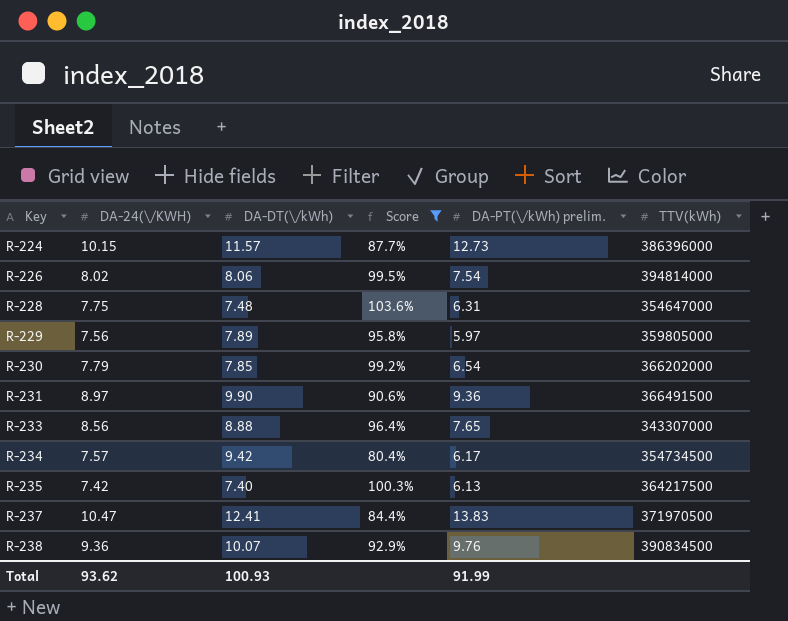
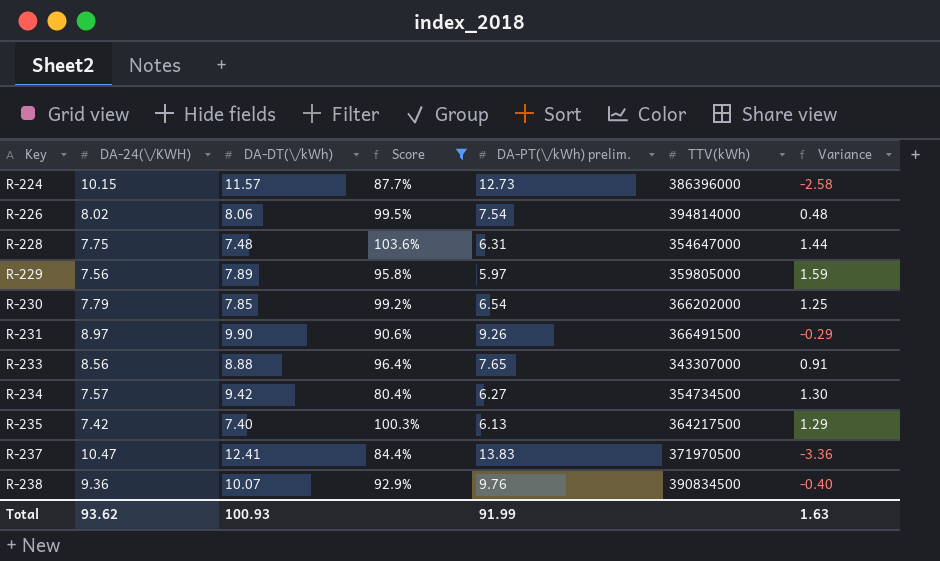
column Variance | formula: none -> [DA-24(\/KWH)] - [DA-PT(\/kWh) prelim.]
R-231 | DA-PT(\/kWh) prelim.: 9.36 -> 9.26
R-234 | DA-PT(\/kWh) prelim.: 6.17 -> 6.27

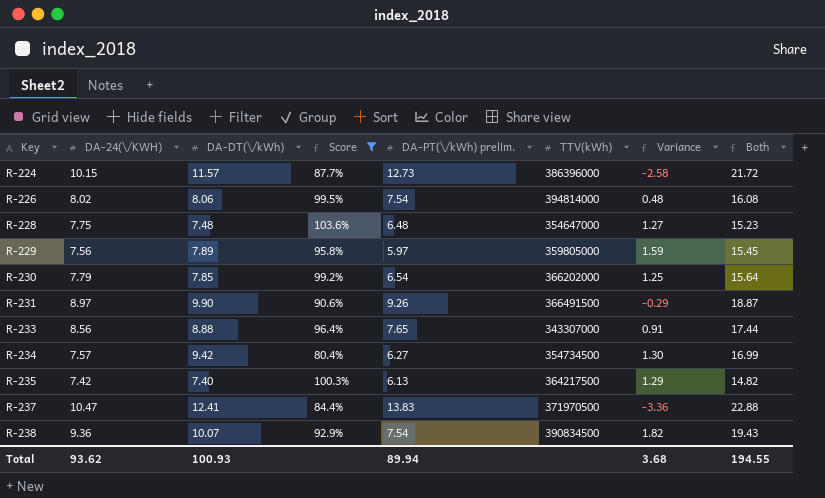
column Both | formula: none -> [DA-24(\/KWH)] + [DA-DT(\/kWh)]
R-228 | DA-PT(\/kWh) prelim.: 6.31 -> 6.48
R-228 | Variance: 1.44 -> 1.27
R-238 | DA-PT(\/kWh) prelim.: 9.76 -> 7.54
R-238 | Variance: -0.40 -> 1.82
Total | DA-PT(\/kWh) prelim.: 91.99 -> 89.94
Total | Variance: 1.63 -> 3.68

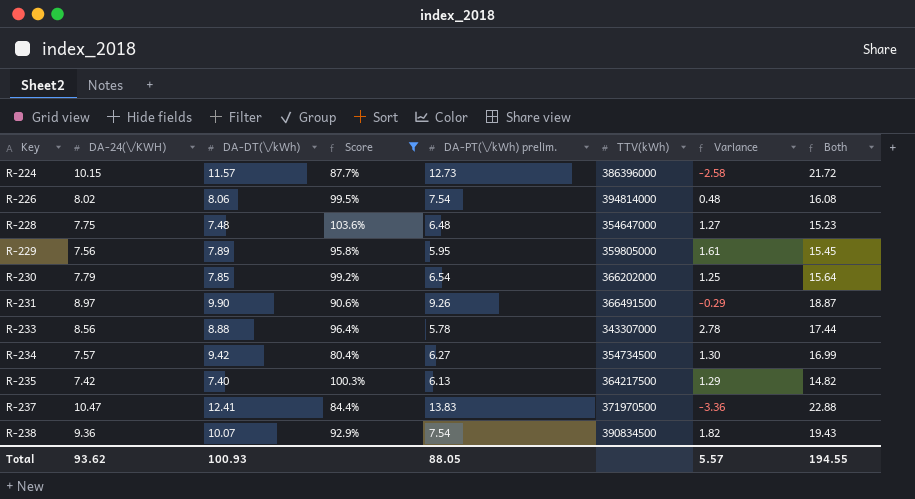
R-229 | DA-PT(\/kWh) prelim.: 5.97 -> 5.95
R-229 | Variance: 1.59 -> 1.61
R-233 | DA-PT(\/kWh) prelim.: 7.65 -> 5.78
R-233 | Variance: 0.91 -> 2.78
Total | DA-PT(\/kWh) prelim.: 89.94 -> 88.05
Total | Variance: 3.68 -> 5.57

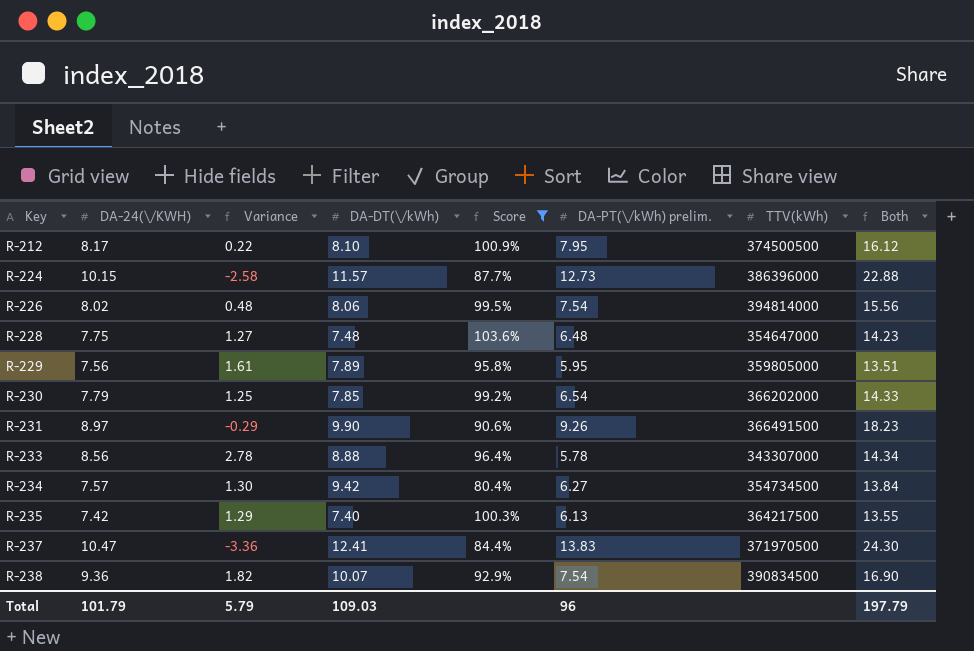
column Variance | position: 7 -> 3
column Both | formula: [DA-24(\/KWH)] + [DA-DT(\/kWh)] -> [DA-24(\/KWH)] + [DA-PT(\/kWh) prelim.]
row R-212: none -> 8.17 | 0.22 | 8.10 | 100.9% | 7.95 | 374500500 | 16.12
Total | DA-24(\/KWH): 93.62 -> 101.79
Total | Variance: 5.57 -> 5.79
Total | DA-DT(\/kWh): 100.93 -> 109.03
Total | DA-PT(\/kWh) prelim.: 88.05 -> 96
Total | Both: 194.55 -> 197.79

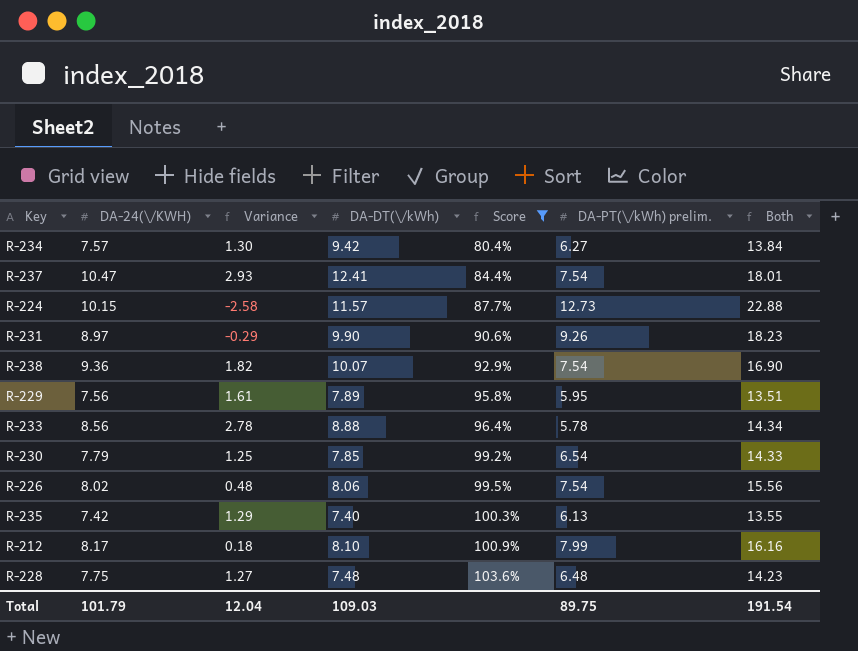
row order: Key ascending -> Score ascending
column TTV(kWh) | position: 7 -> none
R-237 | Variance: -3.36 -> 2.93
R-237 | DA-PT(\/kWh) prelim.: 13.83 -> 7.54
R-237 | Both: 24.30 -> 18.01
R-212 | Variance: 0.22 -> 0.18
R-212 | DA-PT(\/kWh) prelim.: 7.95 -> 7.99
R-212 | Both: 16.12 -> 16.16
Total | Variance: 5.79 -> 12.04
Total | DA-PT(\/kWh) prelim.: 96 -> 89.75
Total | Both: 197.79 -> 191.54

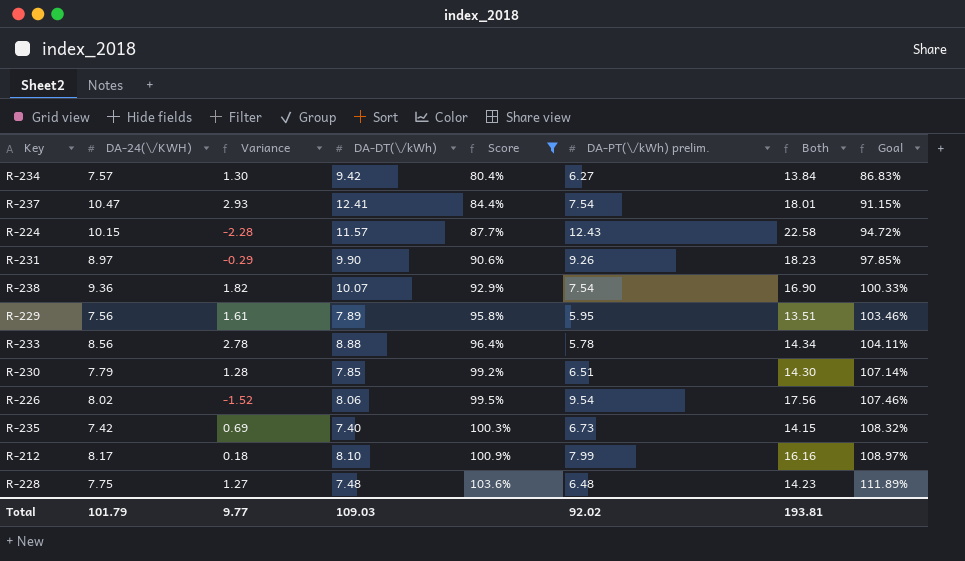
column Goal | formula: none -> [Score] * 1.08
R-224 | Variance: -2.58 -> -2.28
R-224 | DA-PT(\/kWh) prelim.: 12.73 -> 12.43
R-224 | Both: 22.88 -> 22.58
R-230 | Variance: 1.25 -> 1.28
R-230 | DA-PT(\/kWh) prelim.: 6.54 -> 6.51
R-230 | Both: 14.33 -> 14.30
R-226 | Variance: 0.48 -> -1.52
R-226 | DA-PT(\/kWh) prelim.: 7.54 -> 9.54
R-226 | Both: 15.56 -> 17.56
R-235 | Variance: 1.29 -> 0.69
R-235 | DA-PT(\/kWh) prelim.: 6.13 -> 6.73
R-235 | Both: 13.55 -> 14.15
Total | Variance: 12.04 -> 9.77
Total | DA-PT(\/kWh) prelim.: 89.75 -> 92.02
Total | Both: 191.54 -> 193.81

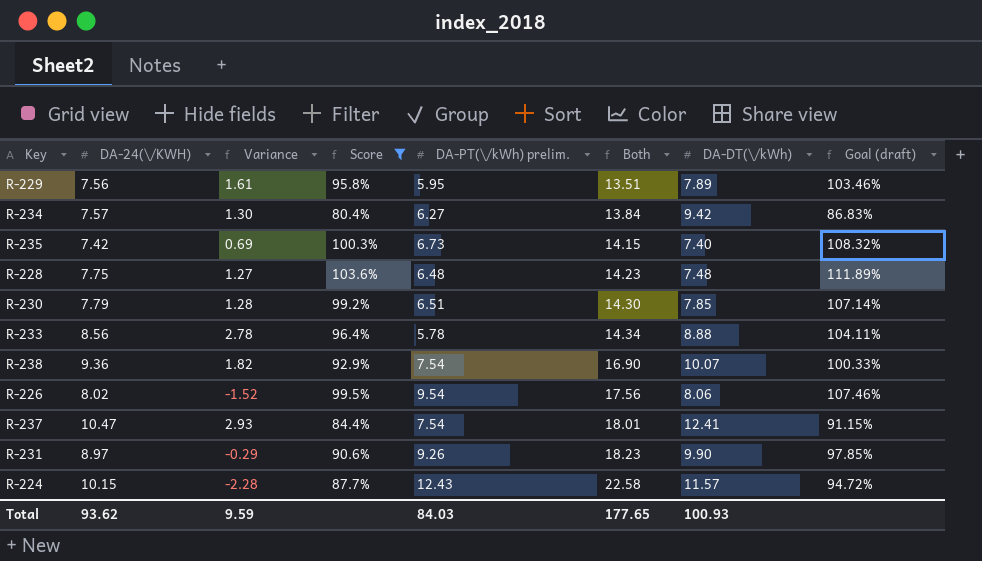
row order: Score ascending -> Both ascending
column DA-DT(\/kWh) | position: 4 -> 7
column name: Goal -> Goal (draft)
row R-212: 8.17 | 0.18 | 8.10 | 100.9% | 7.99 | 16.16 | 108.97% -> none
Total | DA-24(\/KWH): 101.79 -> 93.62
Total | Variance: 9.77 -> 9.59
Total | DA-PT(\/kWh) prelim.: 92.02 -> 84.03
Total | Both: 193.81 -> 177.65
Total | DA-DT(\/kWh): 109.03 -> 100.93

